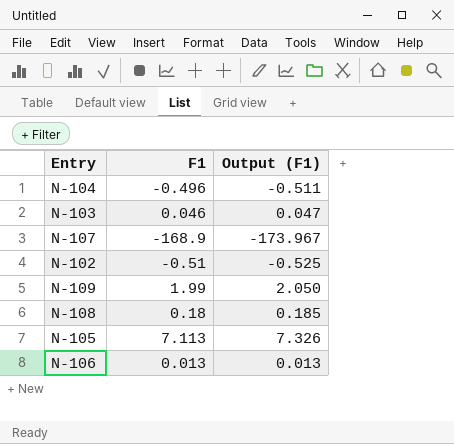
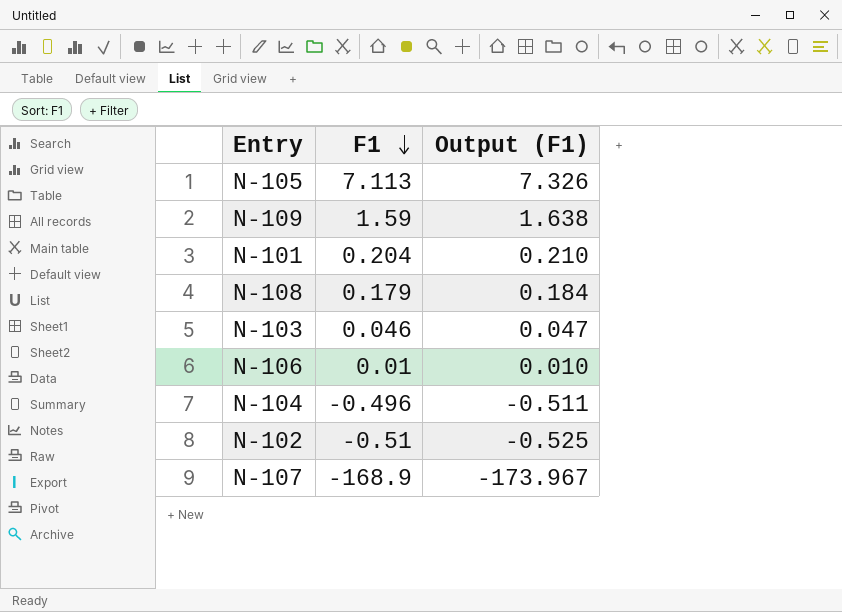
row order: none -> F1 descending
N-109 | F1: 1.99 -> 1.59
N-109 | Output (F1): 2.050 -> 1.638
row N-101: none -> 0.204 | 0.210
N-108 | F1: 0.18 -> 0.179
N-108 | Output (F1): 0.185 -> 0.184
N-106 | F1: 0.013 -> 0.01
N-106 | Output (F1): 0.013 -> 0.010

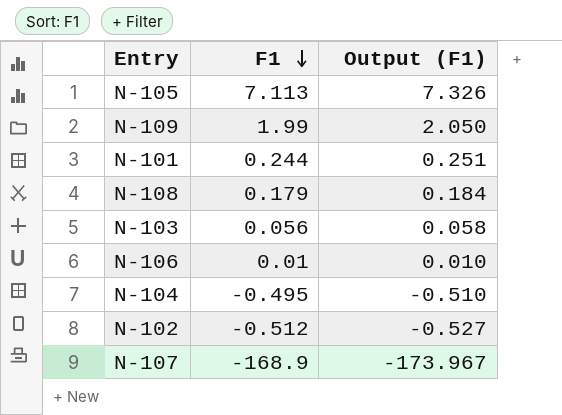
N-109 | F1: 1.59 -> 1.99
N-109 | Output (F1): 1.638 -> 2.050
N-101 | F1: 0.204 -> 0.244
N-101 | Output (F1): 0.210 -> 0.251
N-103 | F1: 0.046 -> 0.056
N-103 | Output (F1): 0.047 -> 0.058
N-104 | F1: -0.496 -> -0.495
N-104 | Output (F1): -0.511 -> -0.510
N-102 | F1: -0.51 -> -0.512
N-102 | Output (F1): -0.525 -> -0.527

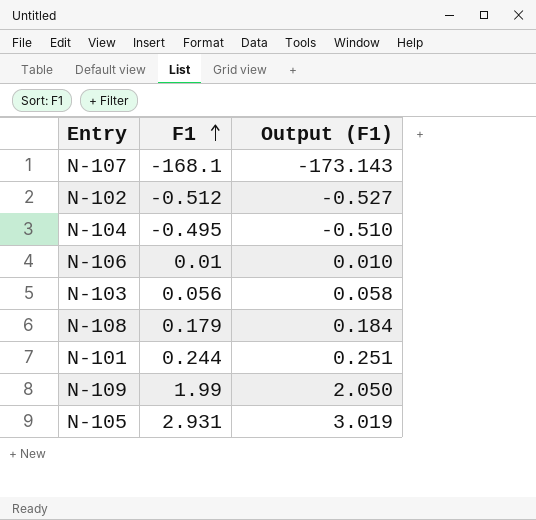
row order: F1 descending -> F1 ascending
N-107 | F1: -168.9 -> -168.1
N-107 | Output (F1): -173.967 -> -173.143
N-105 | F1: 7.113 -> 2.931
N-105 | Output (F1): 7.326 -> 3.019

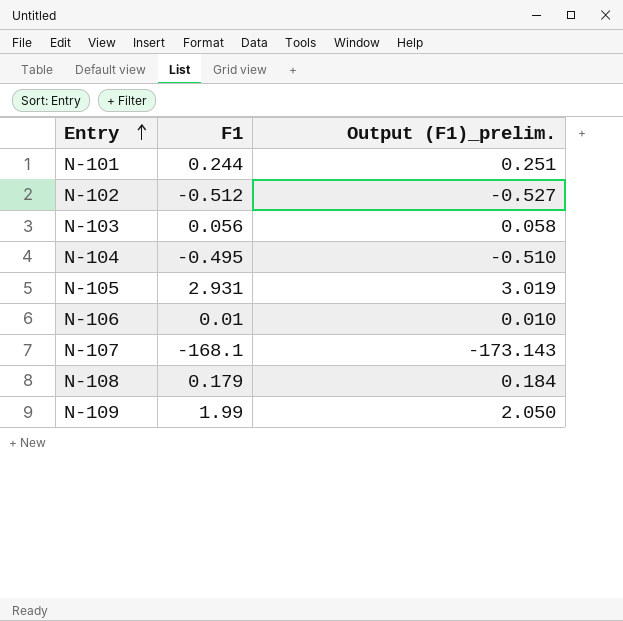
row order: F1 ascending -> Entry ascending
column name: Output (F1) -> Output (F1)_prelim.

